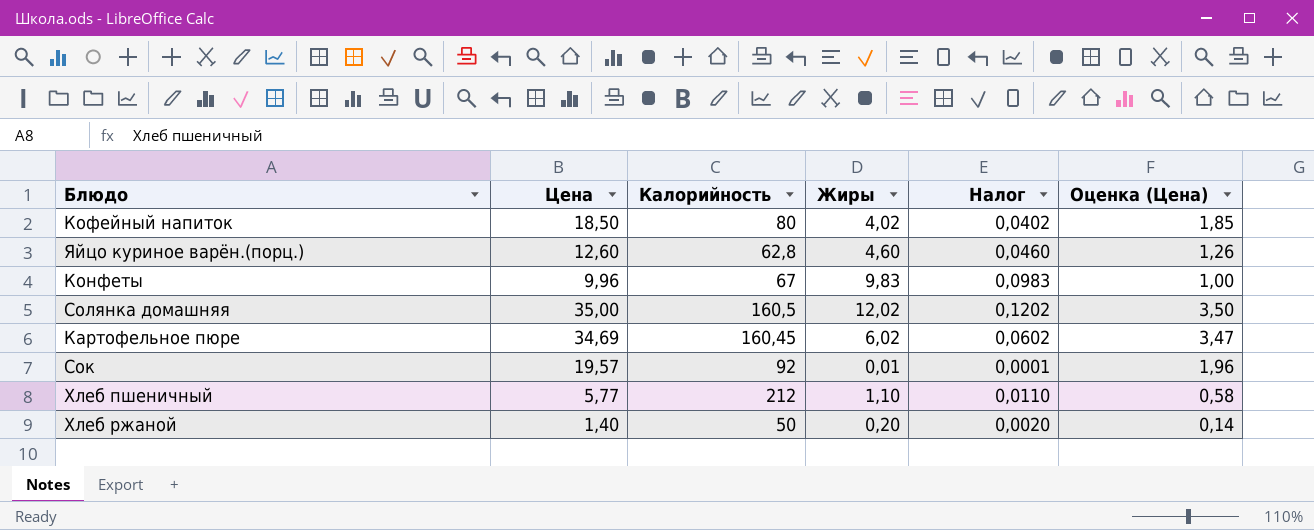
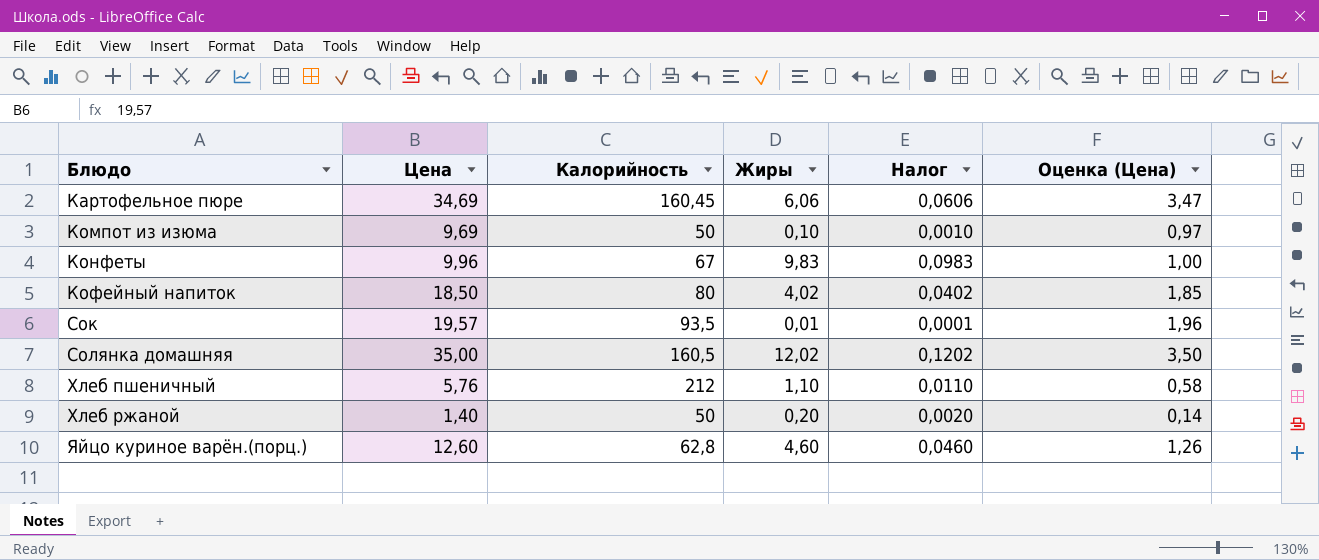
row order: none -> Блюдо ascending
Картофельное пюре | Жиры: 6,02 -> 6,06
Картофельное пюре | Налог: 0,0602 -> 0,0606
row Компот из изюма: none -> 9,69 | 50 | 0,10 | 0,0010 | 0,97
Сок | Калорийность: 92 -> 93,5
Хлеб пшеничный | Цена: 5,77 -> 5,76

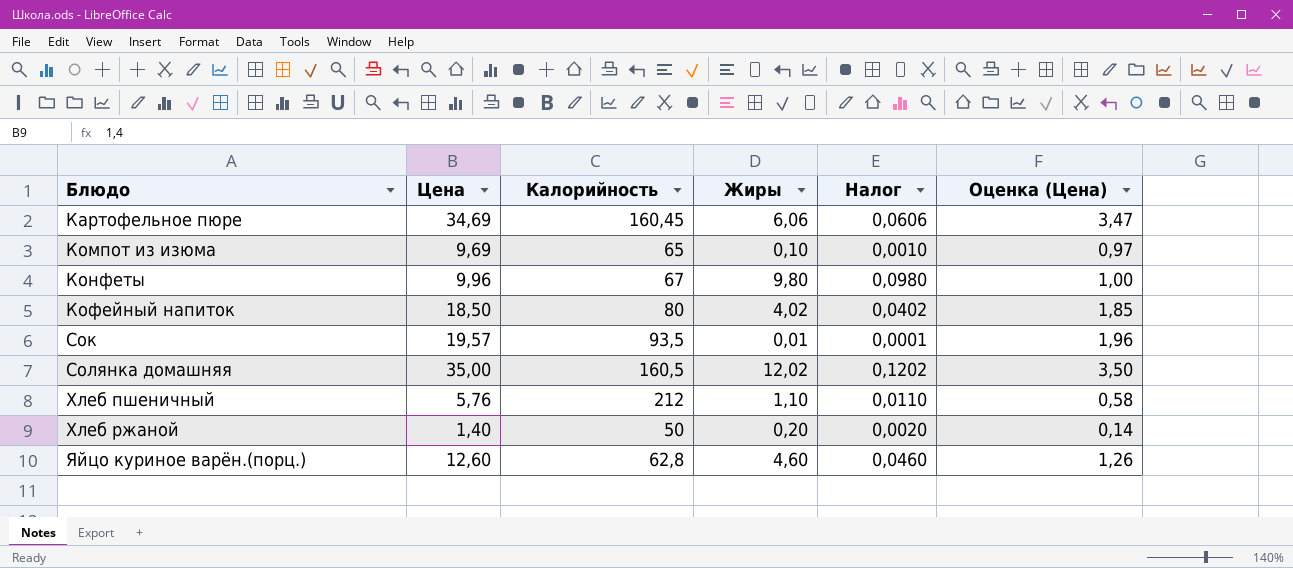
Компот из изюма | Калорийность: 50 -> 65
Конфеты | Жиры: 9,83 -> 9,80
Конфеты | Налог: 0,0983 -> 0,0980

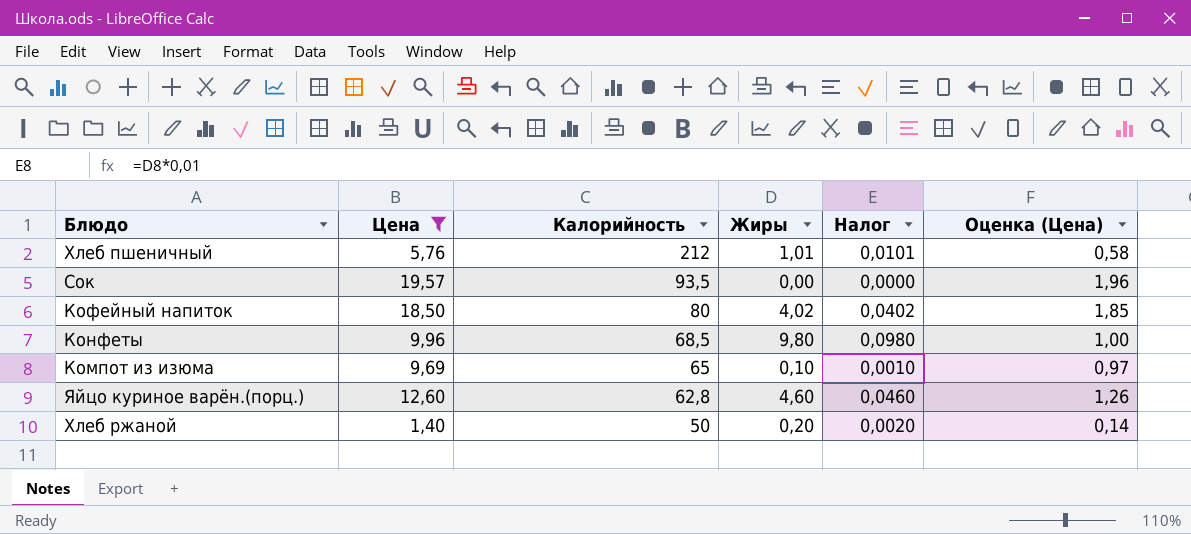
filter: none -> Цена <= 19,57
row order: Блюдо ascending -> Калорийность descending
Хлеб пшеничный | Жиры: 1,10 -> 1,01
Хлеб пшеничный | Налог: 0,0110 -> 0,0101
Сок | Жиры: 0,01 -> 0,00
Сок | Налог: 0,0001 -> 0,0000
Конфеты | Калорийность: 67 -> 68,5

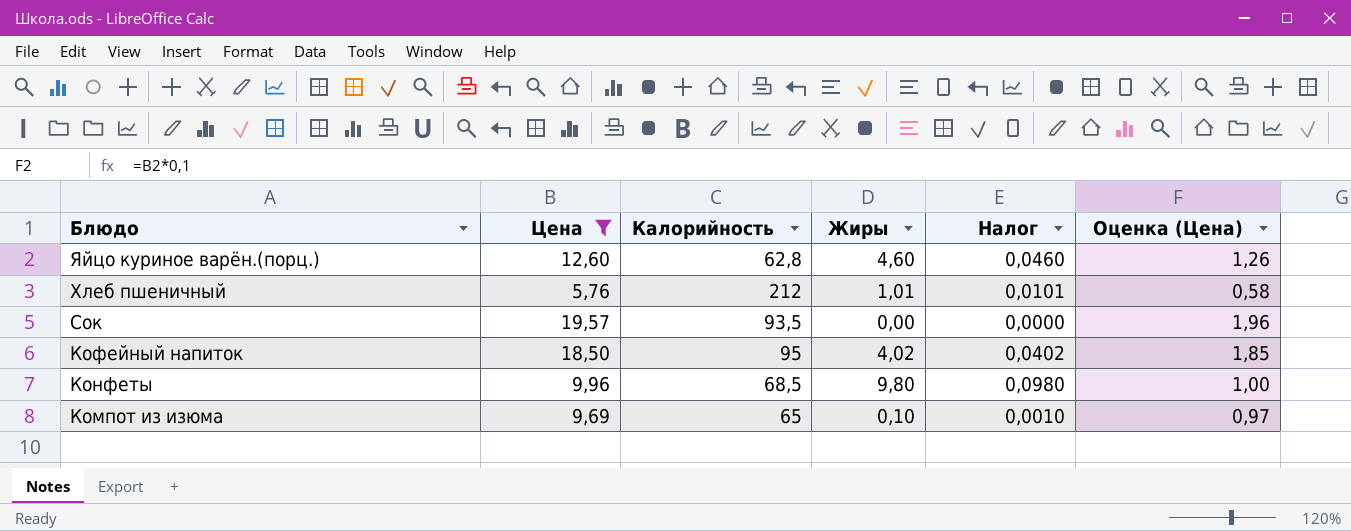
row order: Калорийность descending -> Блюдо descending
row Хлеб ржаной: 1,40 | 50 | 0,20 | 0,0020 | 0,14 -> none
Кофейный напиток | Калорийность: 80 -> 95

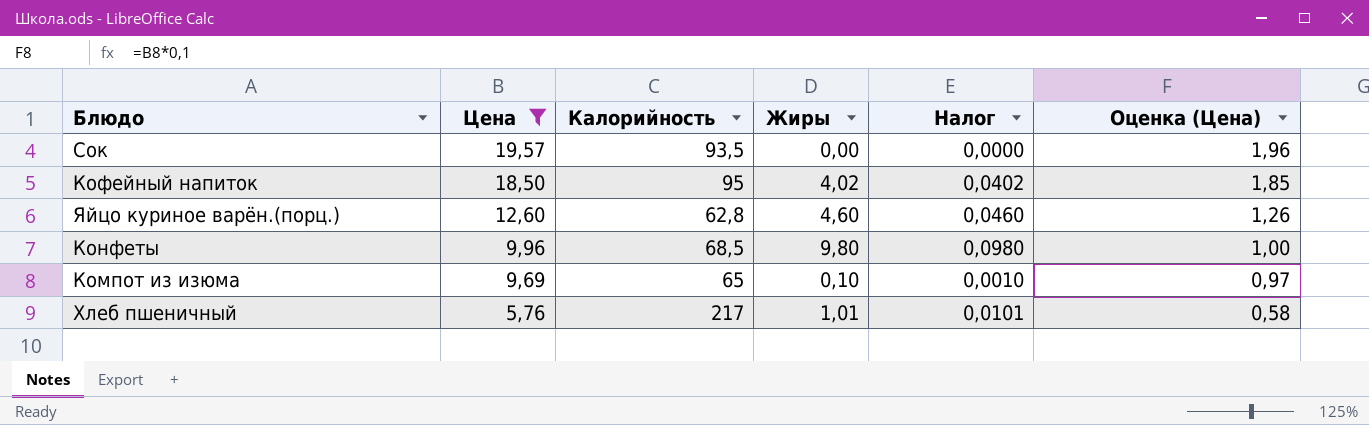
row order: Блюдо descending -> Цена descending
Хлеб пшеничный | Калорийность: 212 -> 217

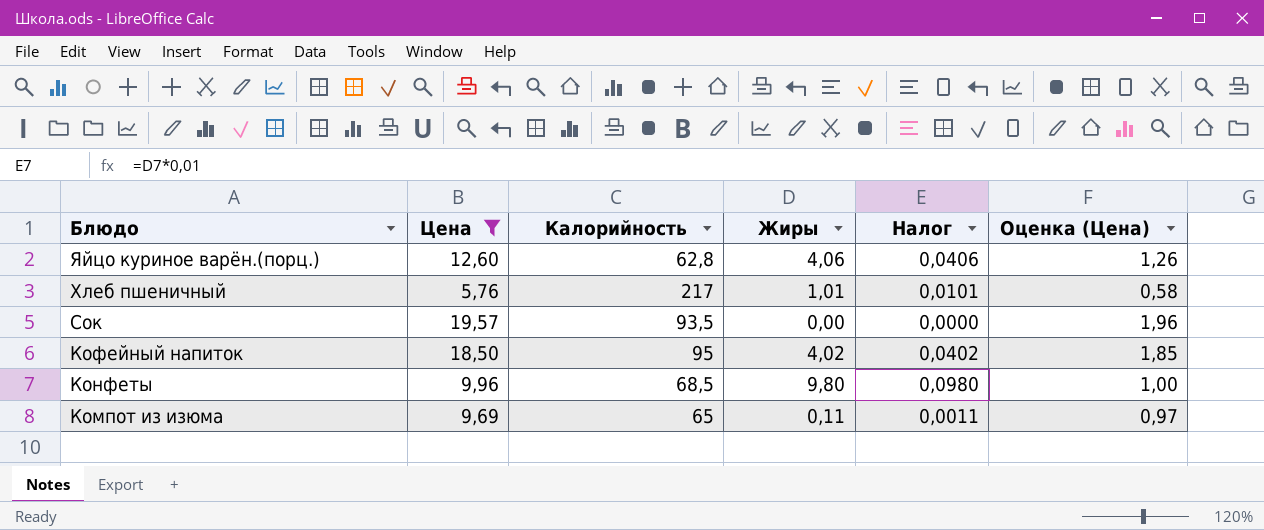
row order: Цена descending -> Блюдо descending
Яйцо куриное варён.(порц.) | Жиры: 4,60 -> 4,06
Яйцо куриное варён.(порц.) | Налог: 0,0460 -> 0,0406
Компот из изюма | Жиры: 0,10 -> 0,11
Компот из изюма | Налог: 0,0010 -> 0,0011

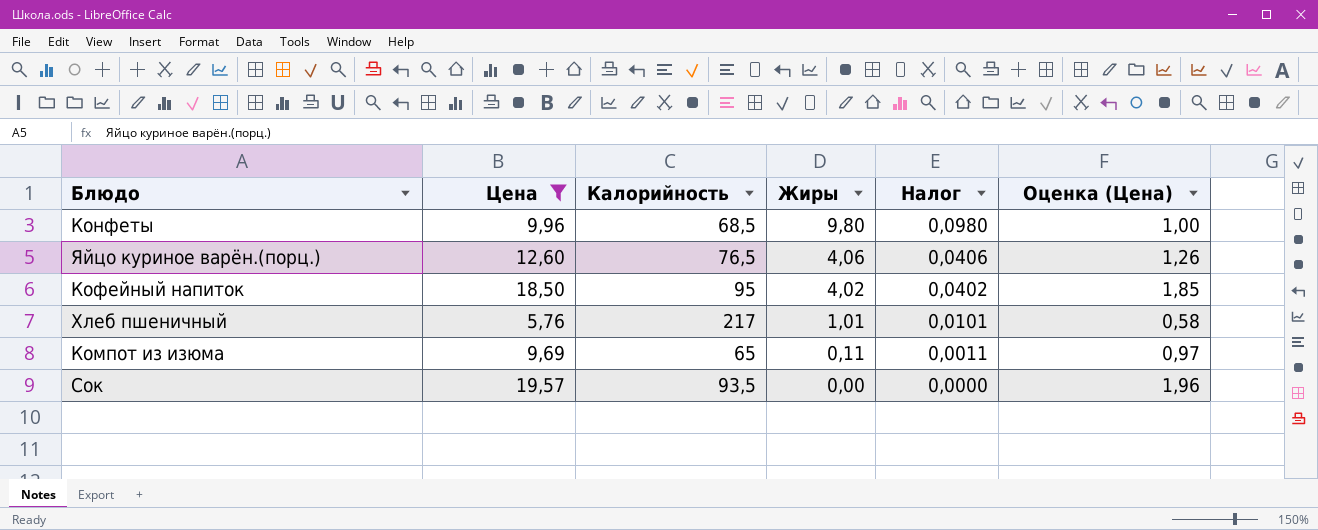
row order: Блюдо descending -> Жиры descending
Яйцо куриное варён.(порц.) | Калорийность: 62,8 -> 76,5

